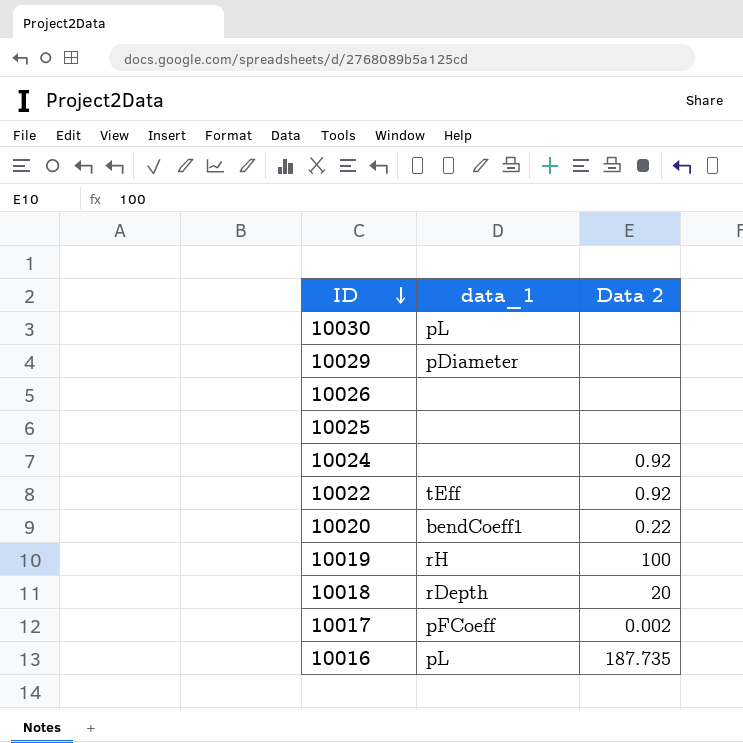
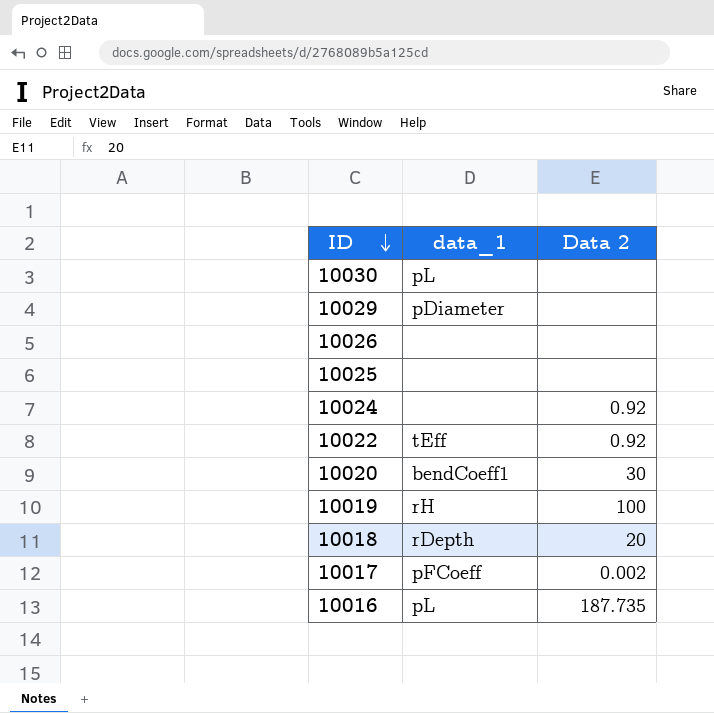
10020 | Data 2: 0.22 -> 30

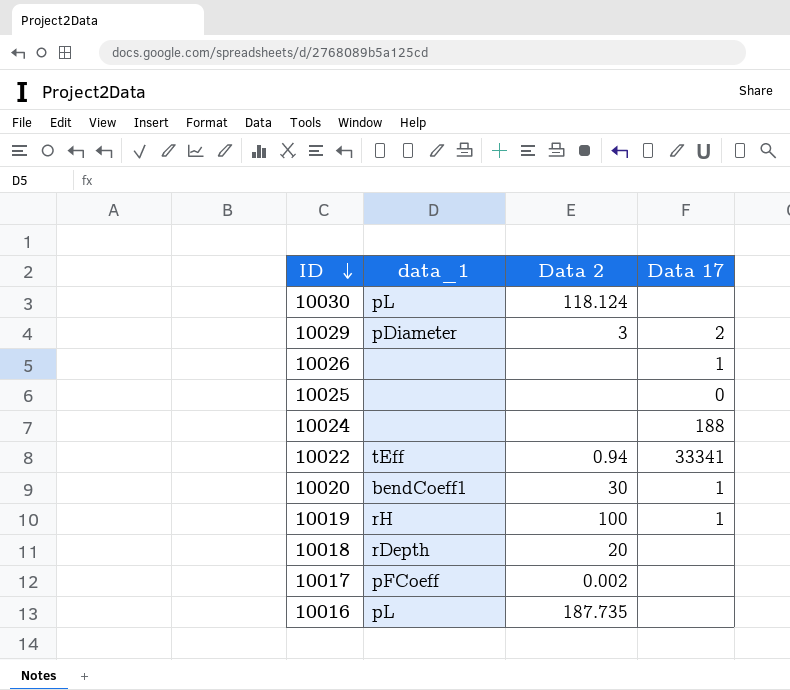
column Data 17 | position: none -> 4
10030 | Data 2: none -> 118.124
10029 | Data 2: none -> 3
10024 | Data 2: 0.92 -> none
10022 | Data 2: 0.92 -> 0.94

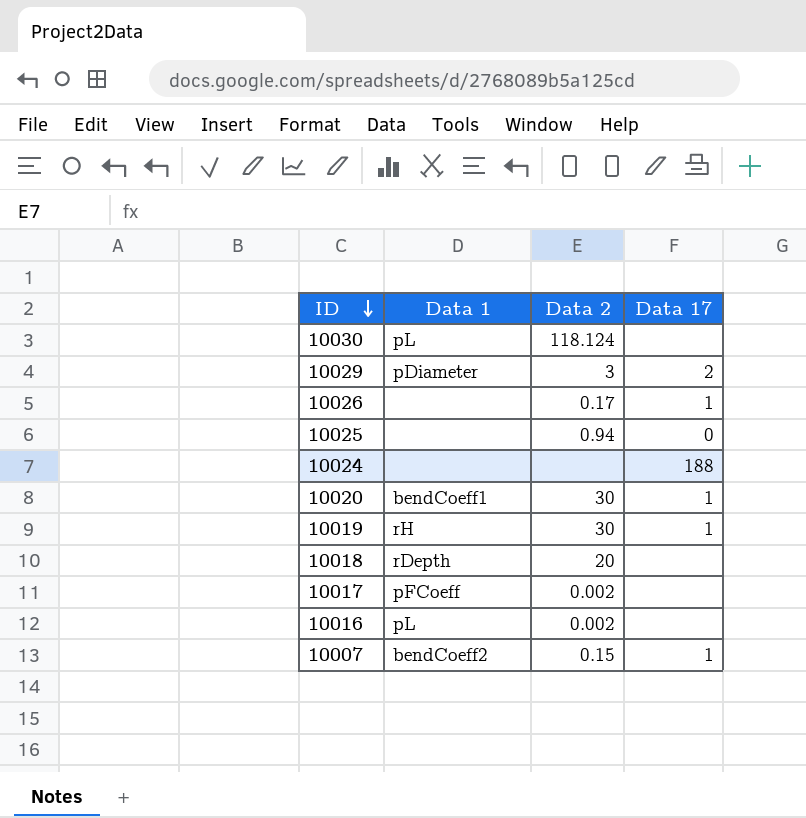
column name: data_1 -> Data 1
row 10022: tEff | 0.94 | 33341 -> none
10026 | Data 2: none -> 0.17
10025 | Data 2: none -> 0.94
10019 | Data 2: 100 -> 30
10016 | Data 2: 187.735 -> 0.002
row 10007: none -> bendCoeff2 | 0.15 | 1

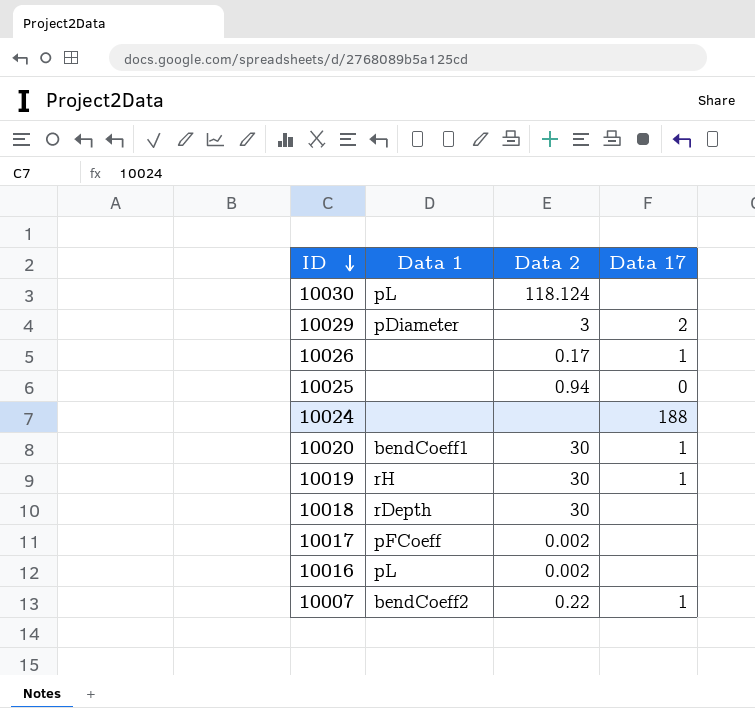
10018 | Data 2: 20 -> 30
10007 | Data 2: 0.15 -> 0.22

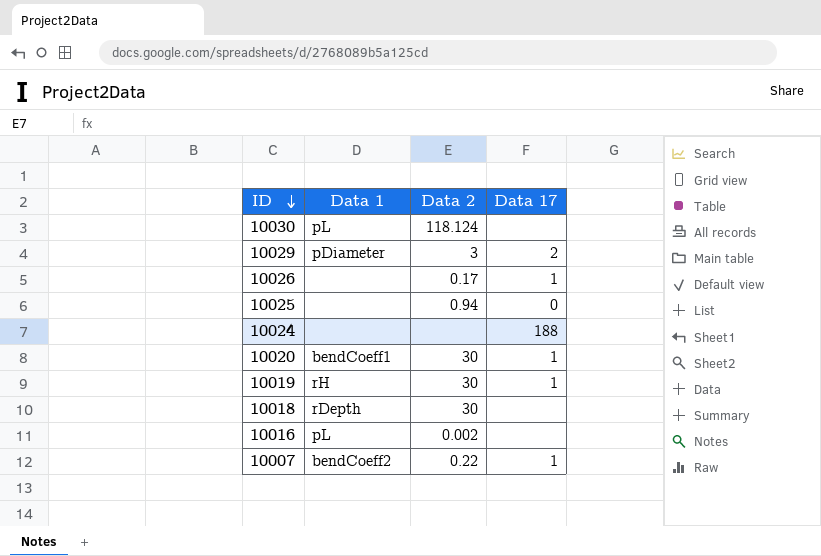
row 10017: pFCoeff | 0.002 | none -> none

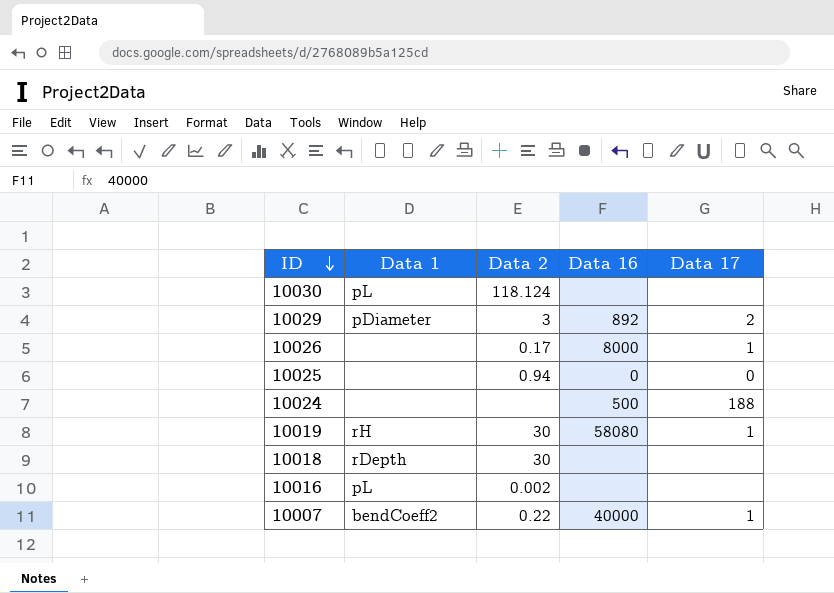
column Data 16 | position: none -> 4
row 10020: bendCoeff1 | 30 | 1 -> none

